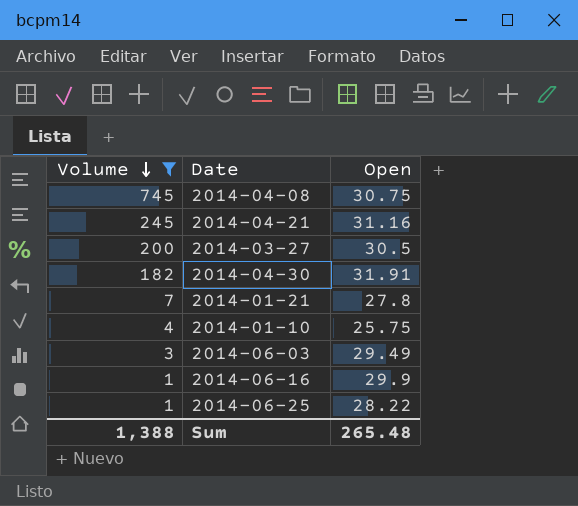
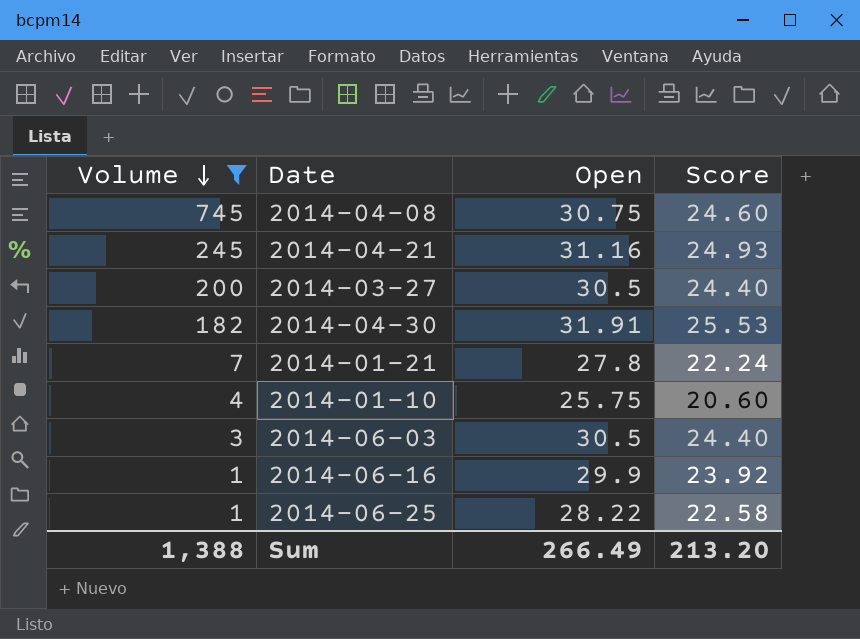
column Score | formula: none -> [Open] * 0.8
2014-06-03 | Open: 29.49 -> 30.5
Sum | Open: 265.48 -> 266.49

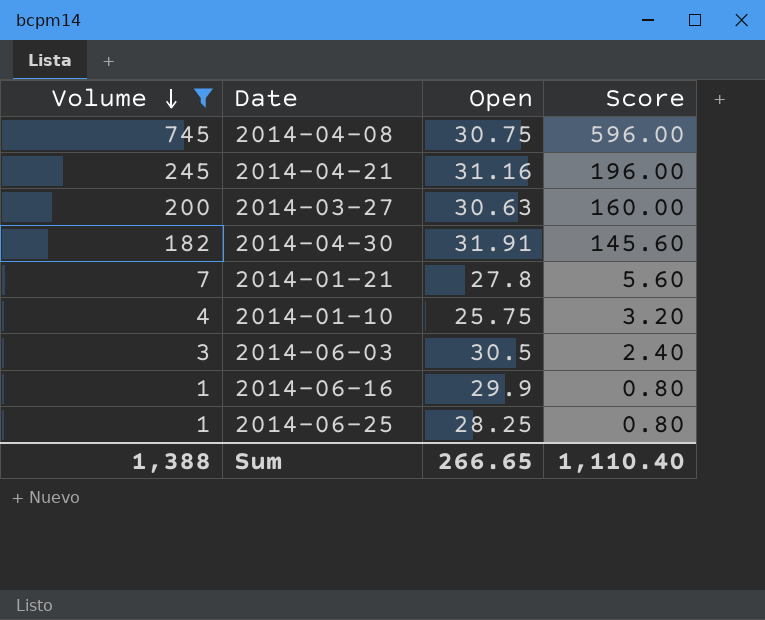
column Score | formula: [Open] * 0.8 -> [Volume] * 0.8
2014-03-27 | Open: 30.5 -> 30.63
2014-06-25 | Open: 28.22 -> 28.25
Sum | Open: 266.49 -> 266.65
Sum | Score: 213.20 -> 1,110.40

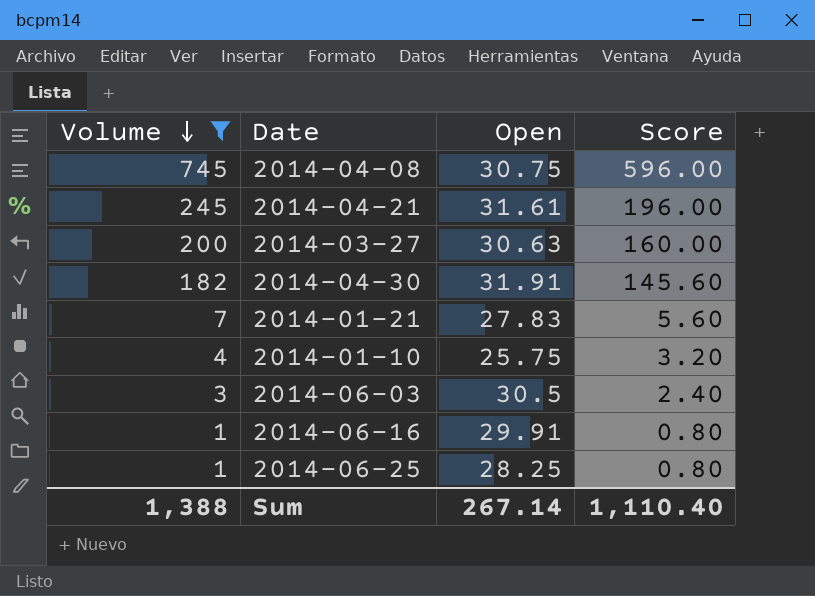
2014-04-21 | Open: 31.16 -> 31.61
2014-01-21 | Open: 27.8 -> 27.83
2014-06-16 | Open: 29.9 -> 29.91
Sum | Open: 266.65 -> 267.14

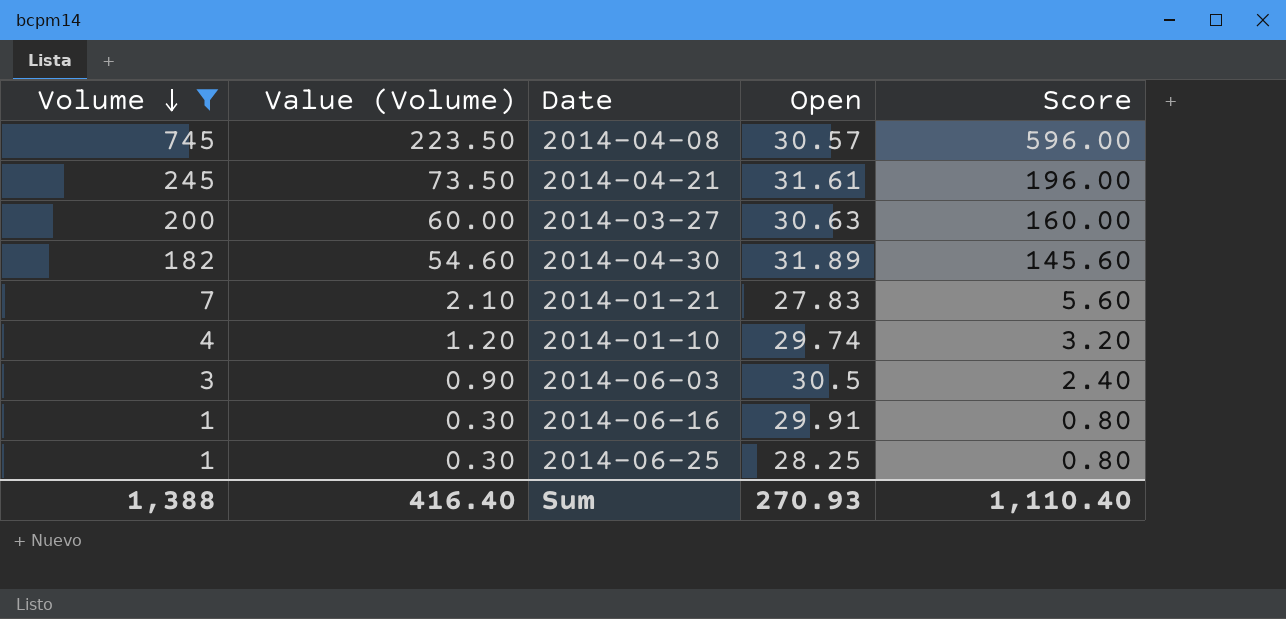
column Value (Volume) | formula: none -> [Volume] * 0.3
2014-04-08 | Open: 30.75 -> 30.57
2014-04-30 | Open: 31.91 -> 31.89
2014-01-10 | Open: 25.75 -> 29.74
Sum | Open: 267.14 -> 270.93

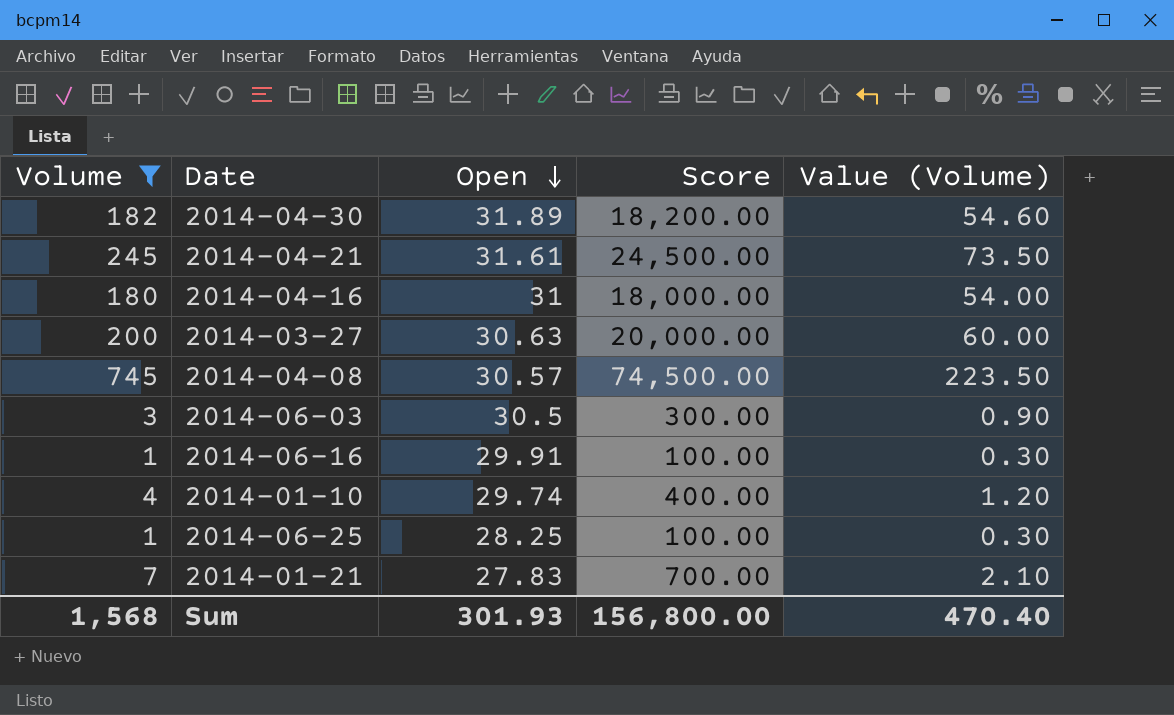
row order: Volume descending -> Open descending
column Score | formula: [Volume] * 0.8 -> [Volume] * 100
column Value (Volume) | position: 2 -> 5
row 2014-04-16: none -> 180 | 31 | 18,000.00 | 54.00
Sum | Volume: 1,388 -> 1,568
Sum | Open: 270.93 -> 301.93
Sum | Score: 1,110.40 -> 156,800.00
Sum | Value (Volume): 416.40 -> 470.40

